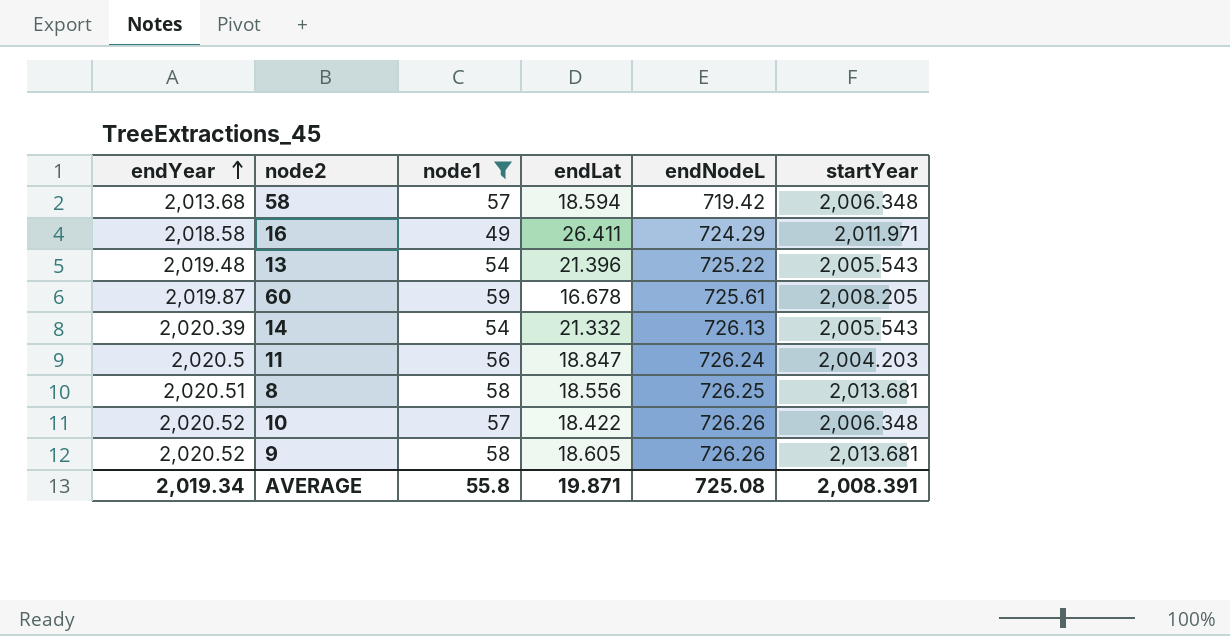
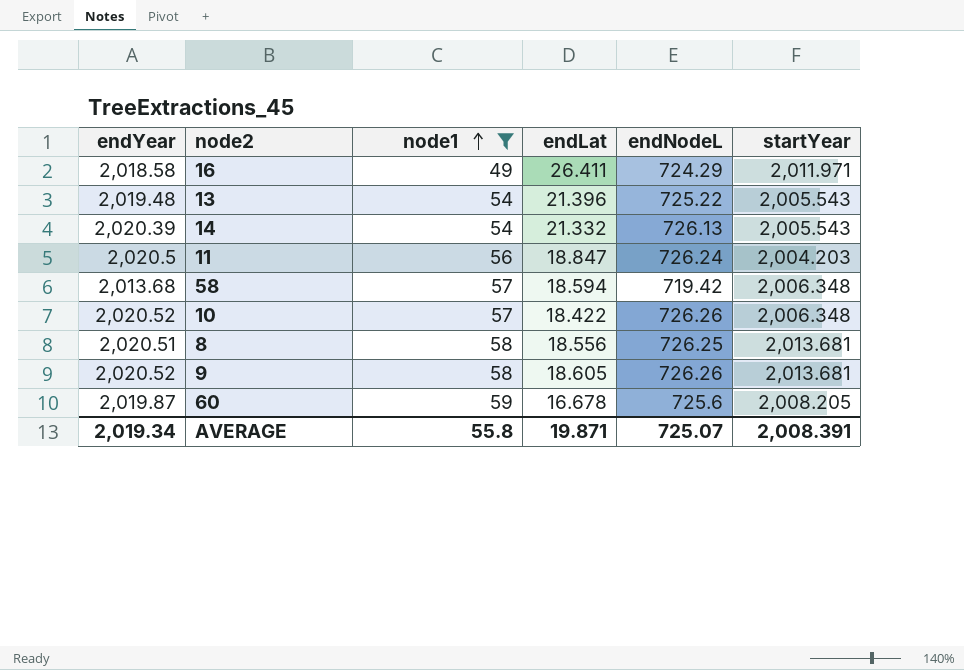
row order: endYear ascending -> node1 ascending
60 | endNodeL: 725.61 -> 725.6
AVERAGE | endNodeL: 725.08 -> 725.07

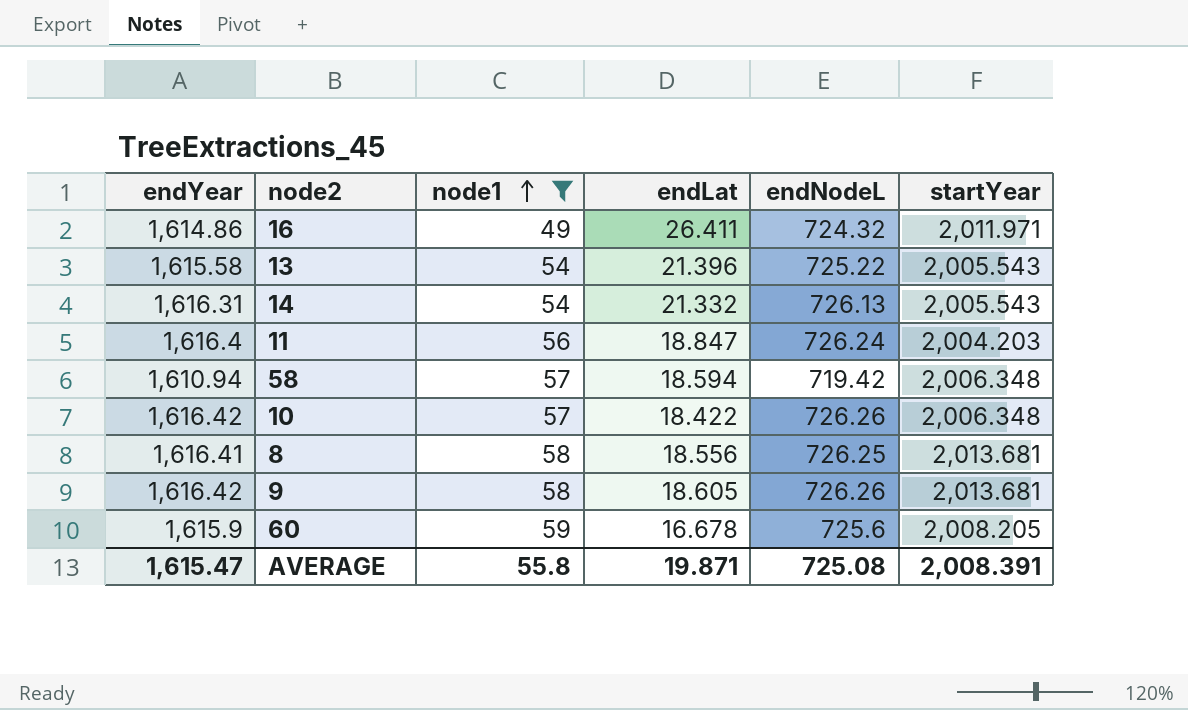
16 | endYear: 2,018.58 -> 1,614.86
16 | endNodeL: 724.29 -> 724.32
13 | endYear: 2,019.48 -> 1,615.58
14 | endYear: 2,020.39 -> 1,616.31
11 | endYear: 2,020.5 -> 1,616.4
58 | endYear: 2,013.68 -> 1,610.94
10 | endYear: 2,020.52 -> 1,616.42
8 | endYear: 2,020.51 -> 1,616.41
9 | endYear: 2,020.52 -> 1,616.42
60 | endYear: 2,019.87 -> 1,615.9
AVERAGE | endYear: 2,019.34 -> 1,615.47
AVERAGE | endNodeL: 725.07 -> 725.08

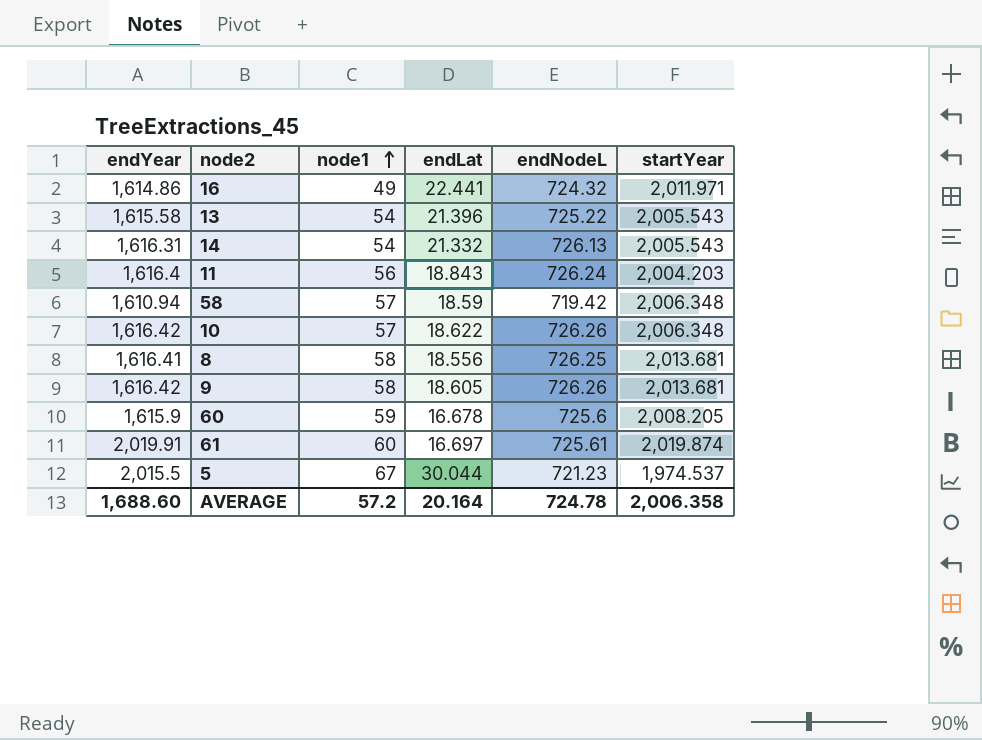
filter: node1 <= 59 -> none
16 | endLat: 26.411 -> 22.441
11 | endLat: 18.847 -> 18.843
58 | endLat: 18.594 -> 18.59
10 | endLat: 18.422 -> 18.622
AVERAGE | endYear: 1,615.47 -> 1,688.60
AVERAGE | node1: 55.8 -> 57.2
AVERAGE | endLat: 19.871 -> 20.164
AVERAGE | endNodeL: 725.08 -> 724.78
AVERAGE | startYear: 2,008.391 -> 2,006.358

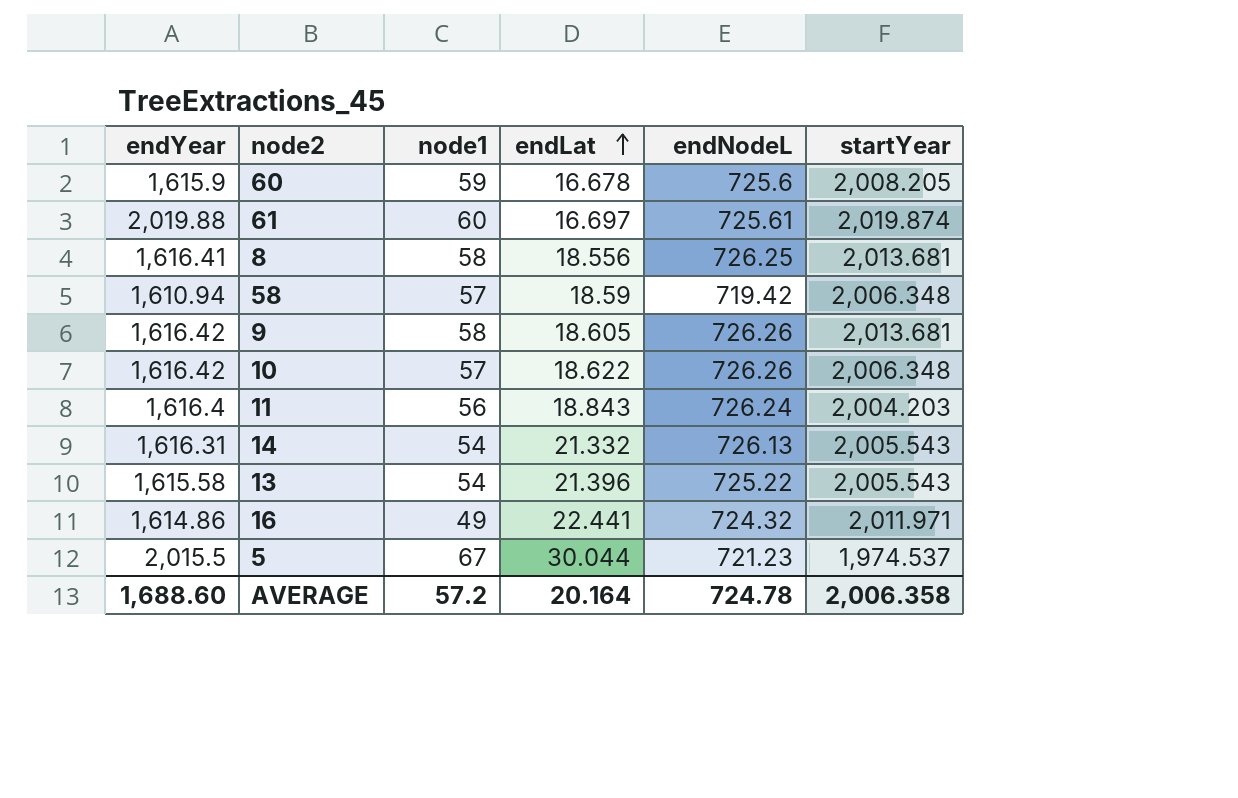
row order: node1 ascending -> endLat ascending
61 | endYear: 2,019.91 -> 2,019.88

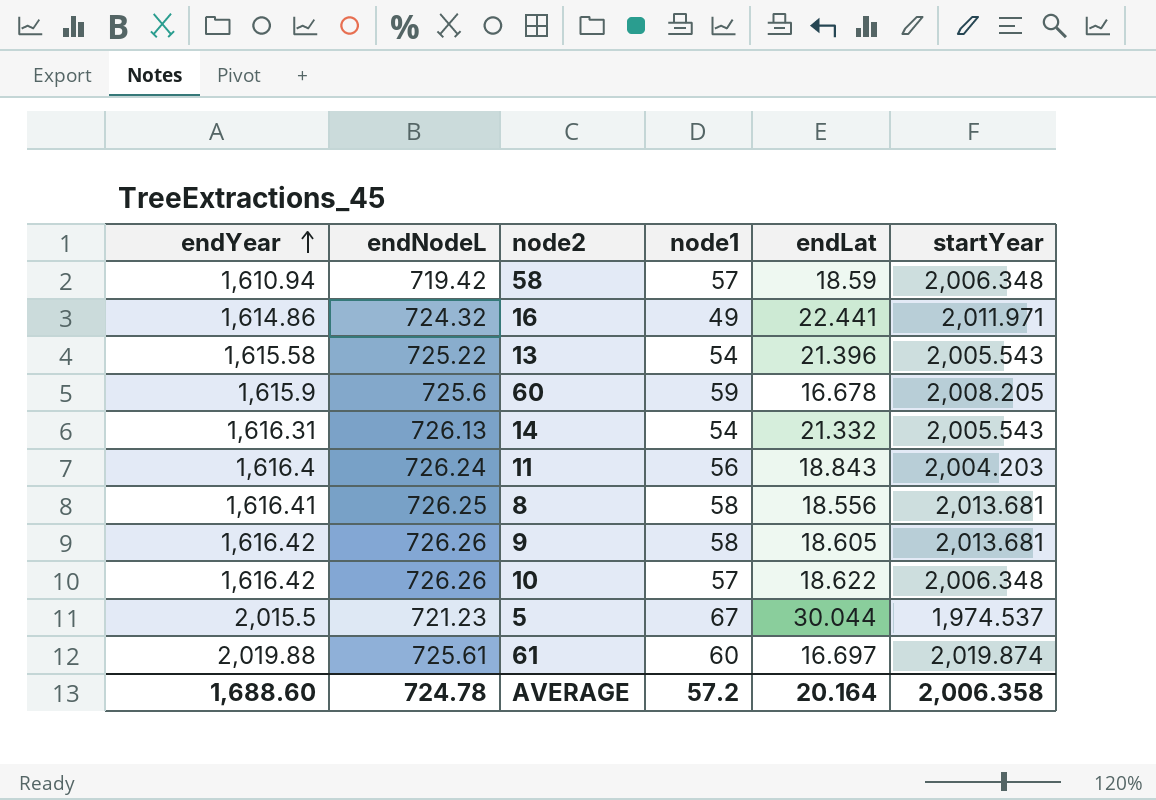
row order: endLat ascending -> endYear ascending
column endNodeL | position: 5 -> 2

